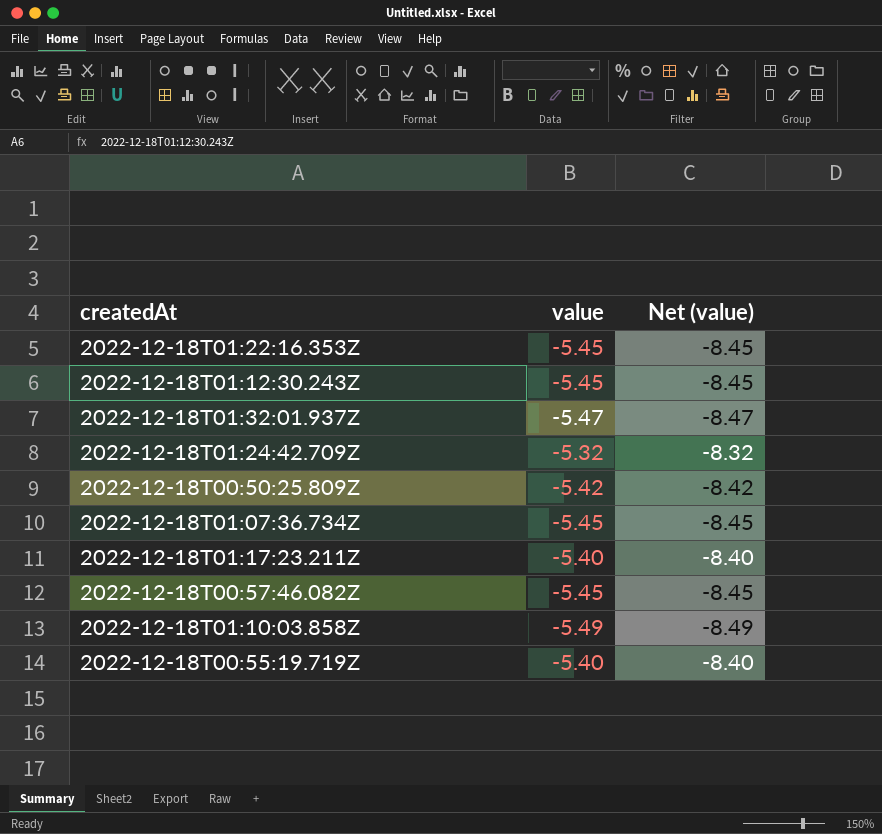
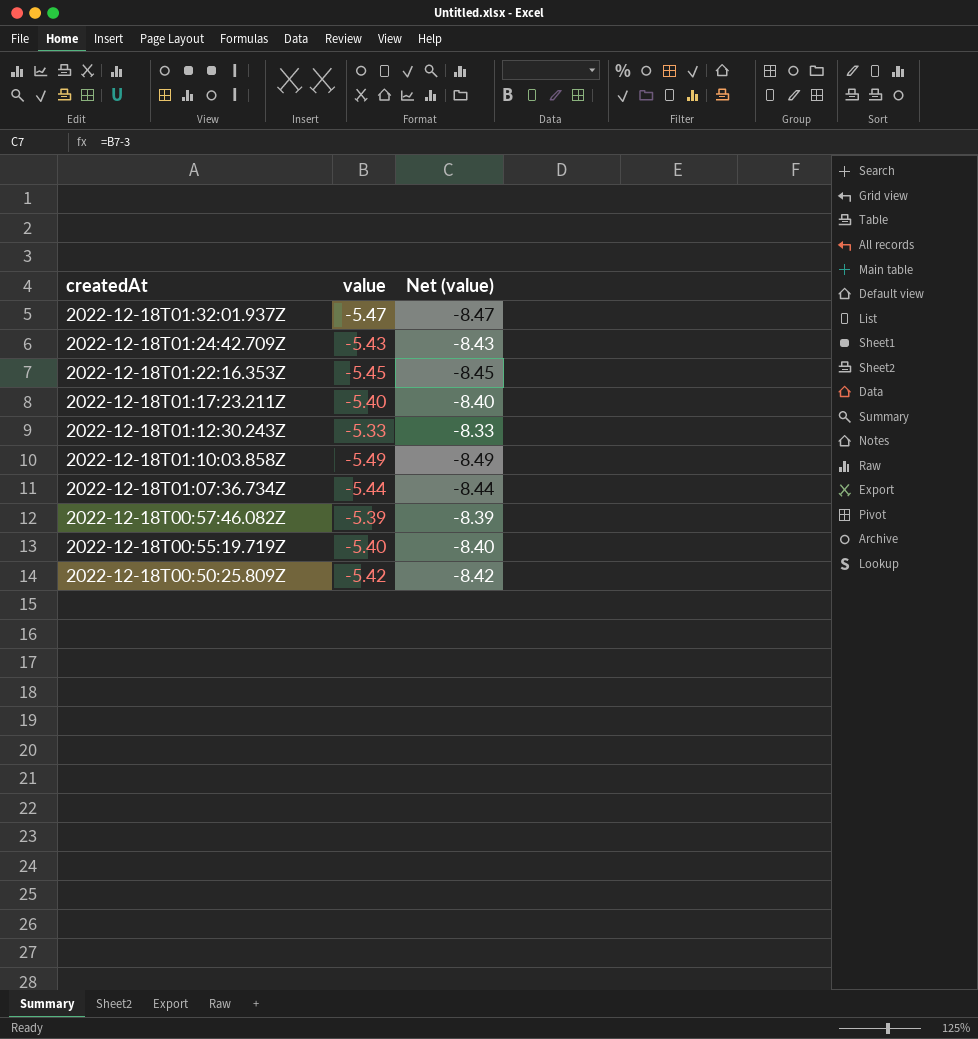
row order: none -> createdAt descending
2022-12-18T01:24:42.709Z | value: -5.32 -> -5.43
2022-12-18T01:24:42.709Z | Net (value): -8.32 -> -8.43
2022-12-18T01:12:30.243Z | value: -5.45 -> -5.33
2022-12-18T01:12:30.243Z | Net (value): -8.45 -> -8.33
2022-12-18T01:07:36.734Z | value: -5.45 -> -5.44
2022-12-18T01:07:36.734Z | Net (value): -8.45 -> -8.44
2022-12-18T00:57:46.082Z | value: -5.45 -> -5.39
2022-12-18T00:57:46.082Z | Net (value): -8.45 -> -8.39

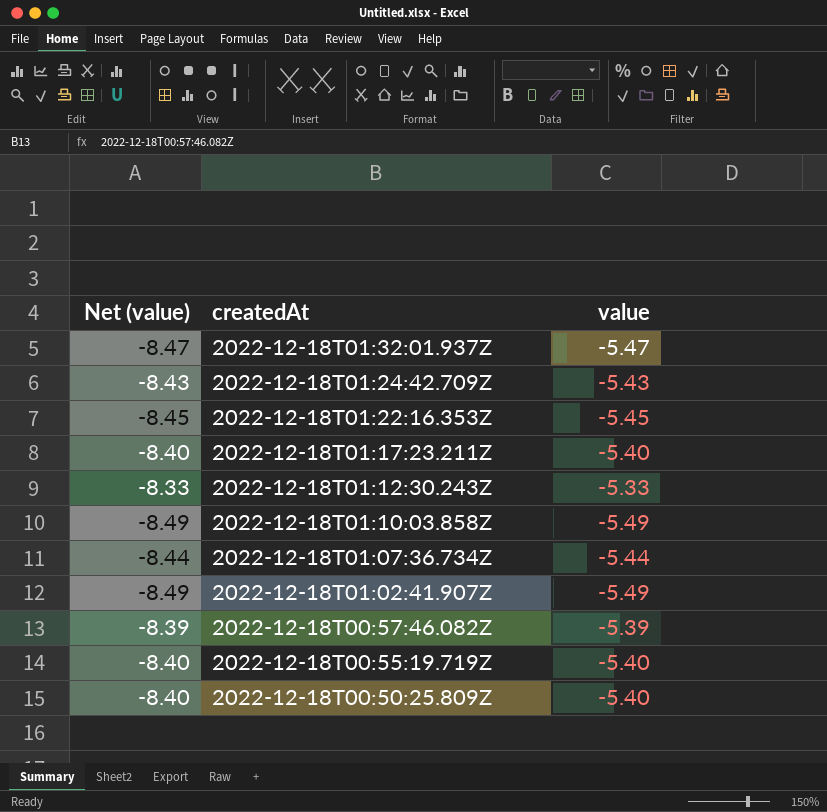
column Net (value) | position: 3 -> 1
row 2022-12-18T01:02:41.907Z: none -> -8.49 | -5.49
2022-12-18T00:50:25.809Z | Net (value): -8.42 -> -8.40
2022-12-18T00:50:25.809Z | value: -5.42 -> -5.40

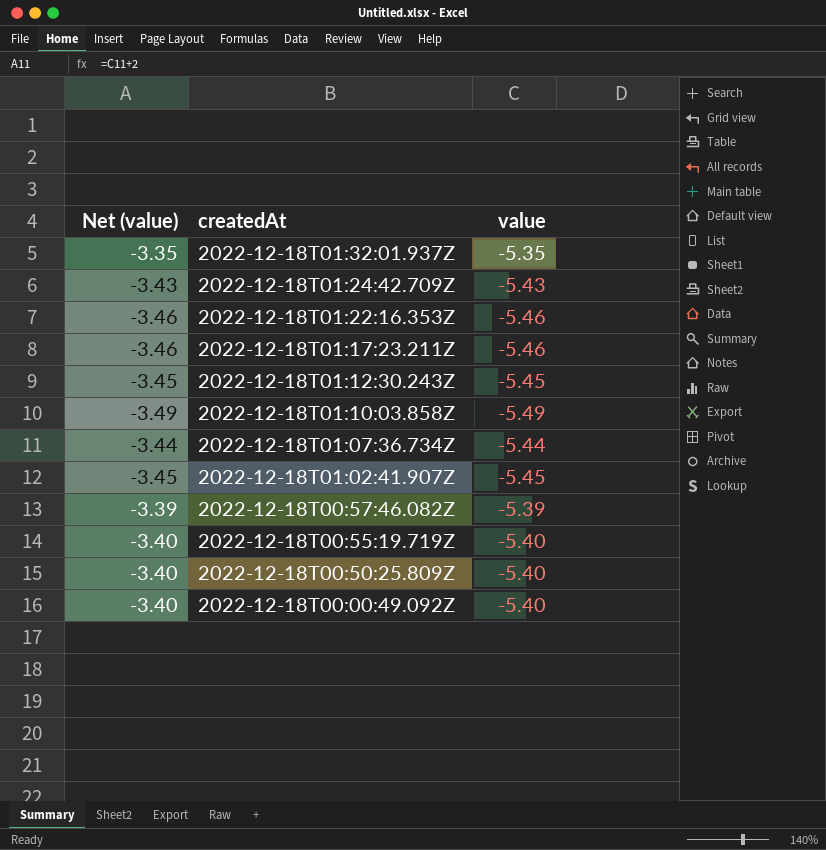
column Net (value) | formula: [value] - 3 -> [value] + 2
2022-12-18T01:32:01.937Z | value: -5.47 -> -5.35
2022-12-18T01:22:16.353Z | value: -5.45 -> -5.46
2022-12-18T01:17:23.211Z | value: -5.40 -> -5.46
2022-12-18T01:12:30.243Z | value: -5.33 -> -5.45
2022-12-18T01:02:41.907Z | value: -5.49 -> -5.45
row 2022-12-18T00:00:49.092Z: none -> -3.40 | -5.40

